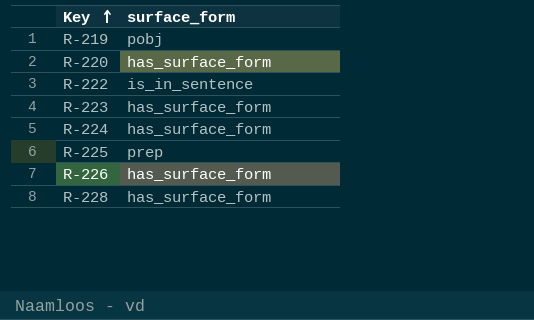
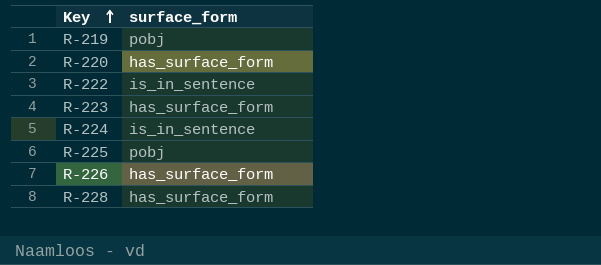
R-224 | surface_form: has_surface_form -> is_in_sentence
R-225 | surface_form: prep -> pobj

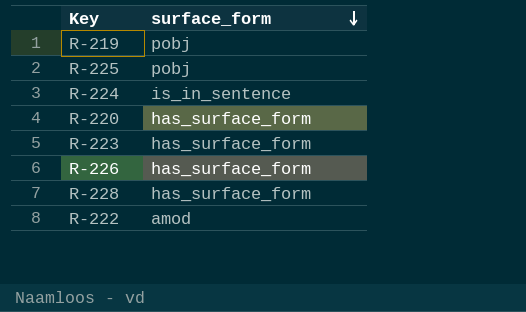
row order: Key ascending -> surface_form descending
R-222 | surface_form: is_in_sentence -> amod

